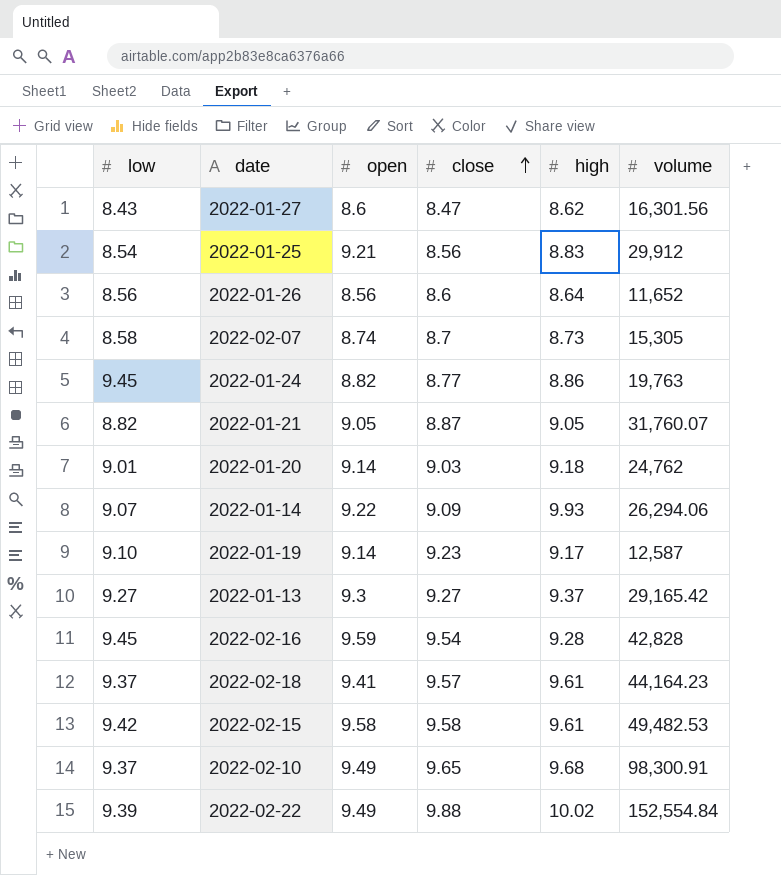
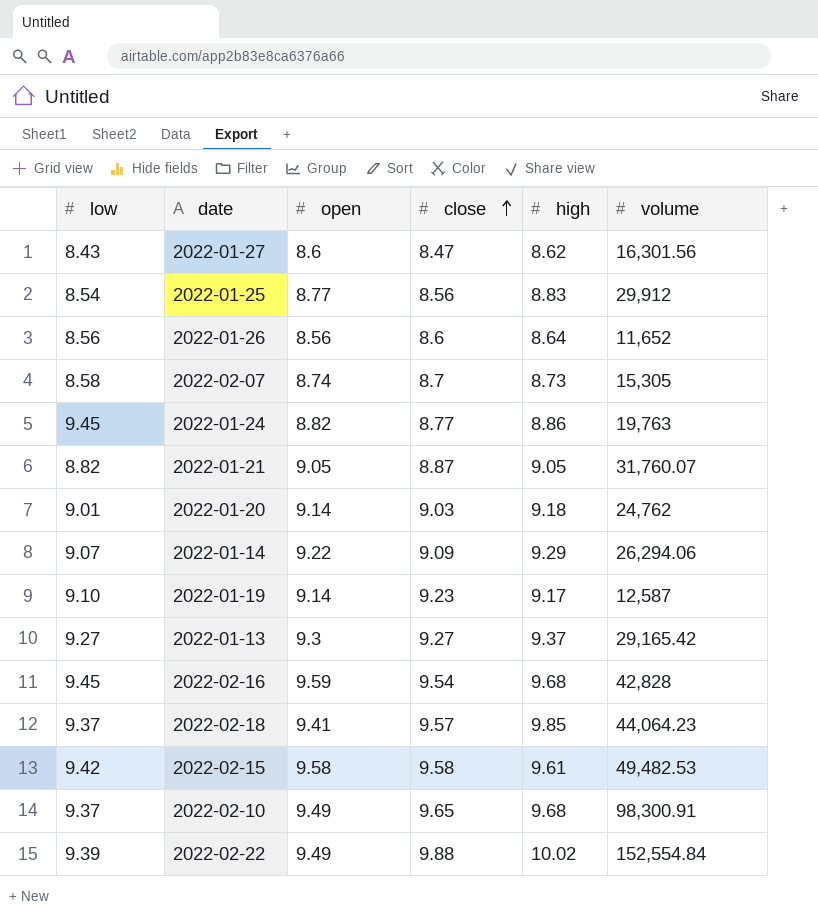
2022-01-25 | open: 9.21 -> 8.77
2022-01-14 | high: 9.93 -> 9.29
2022-02-16 | high: 9.28 -> 9.68
2022-02-18 | high: 9.61 -> 9.85
2022-02-18 | volume: 44,164.23 -> 44,064.23

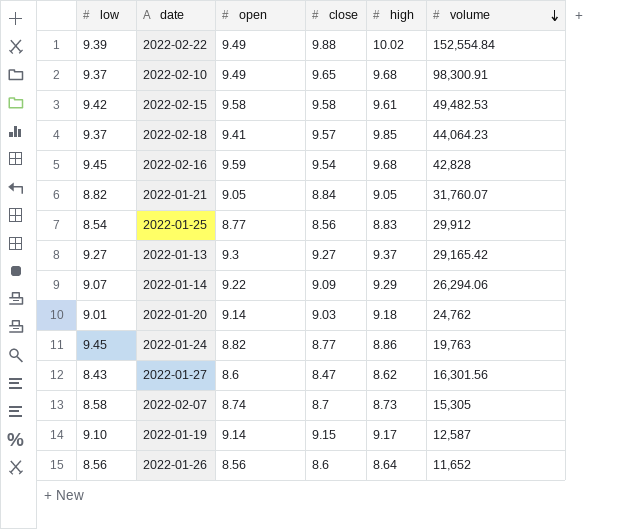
row order: close ascending -> volume descending
2022-01-21 | close: 8.87 -> 8.84
2022-01-19 | close: 9.23 -> 9.15

